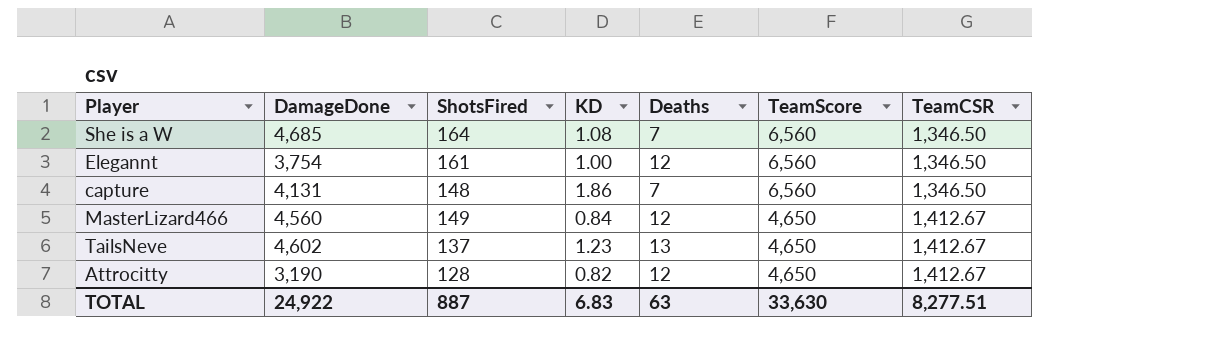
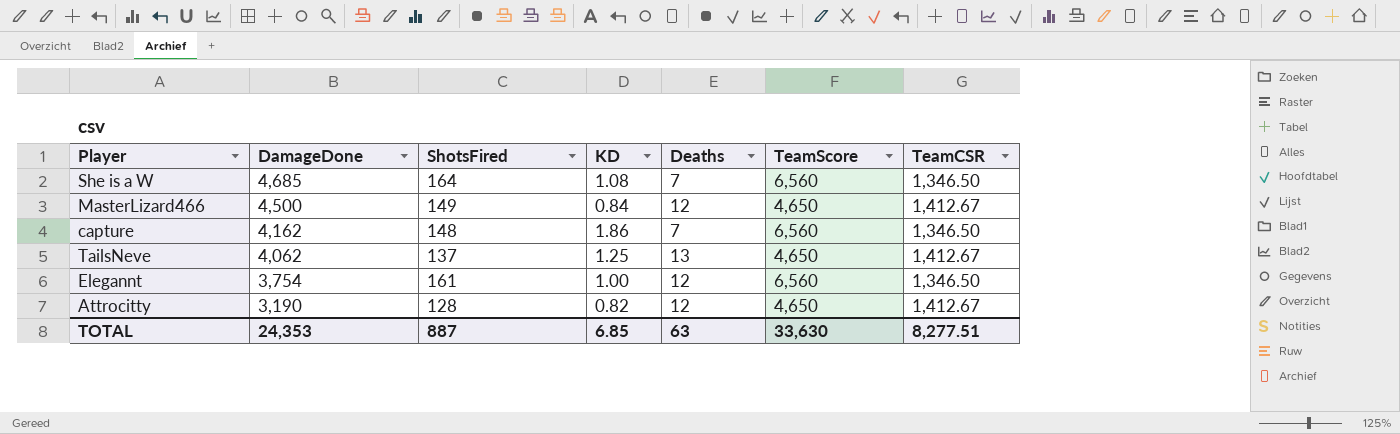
row order: TeamScore descending -> DamageDone descending
MasterLizard466 | DamageDone: 4,560 -> 4,500
capture | DamageDone: 4,131 -> 4,162
TailsNeve | DamageDone: 4,602 -> 4,062
TailsNeve | KD: 1.23 -> 1.25
TOTAL | DamageDone: 24,922 -> 24,353
TOTAL | KD: 6.83 -> 6.85

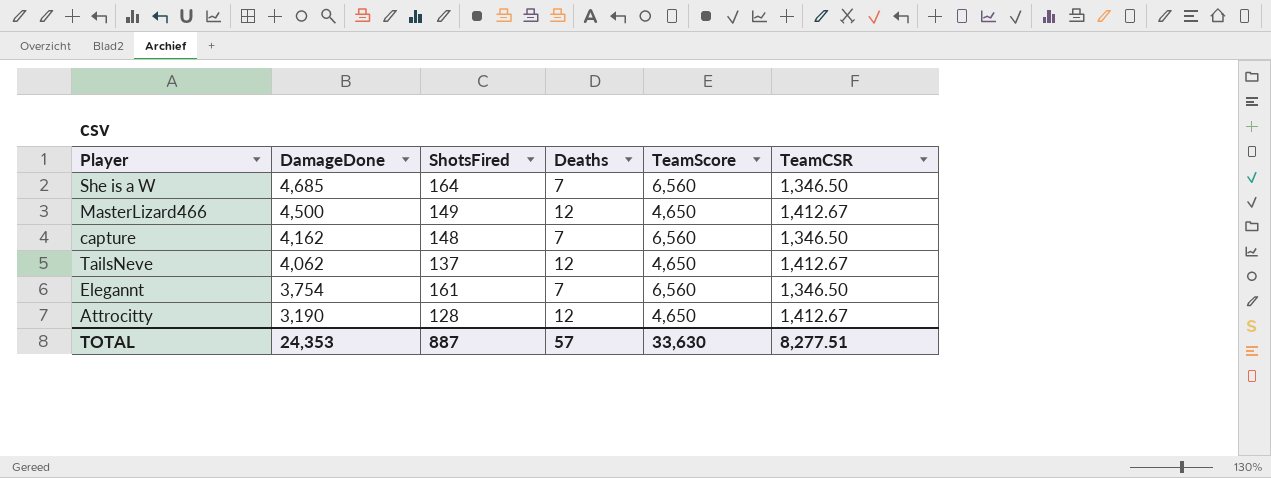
column KD | position: 4 -> none
TailsNeve | Deaths: 13 -> 12
Elegannt | Deaths: 12 -> 7
TOTAL | Deaths: 63 -> 57

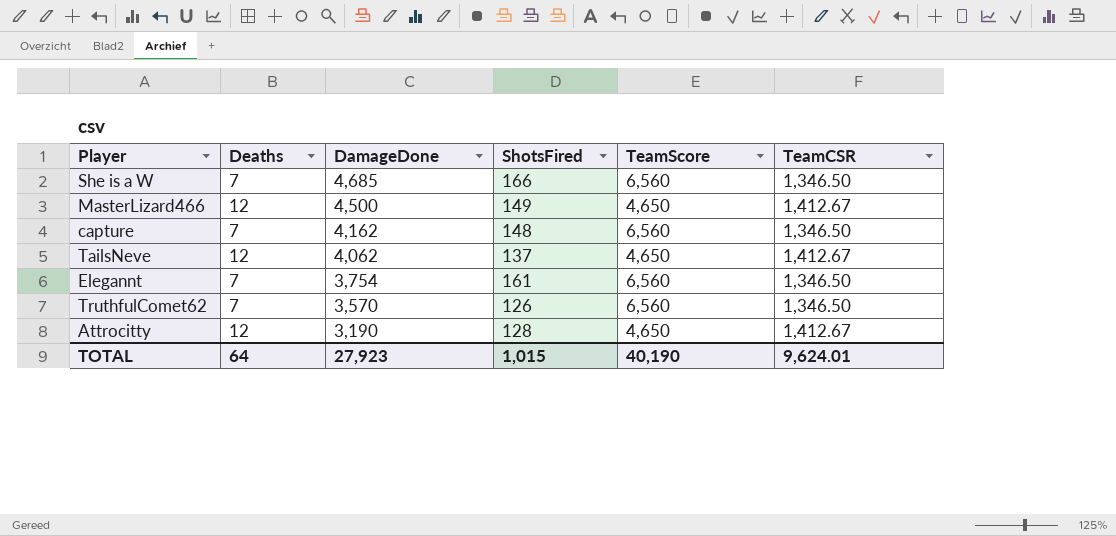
column Deaths | position: 4 -> 2
She is a W | ShotsFired: 164 -> 166
row TruthfulComet62: none -> 7 | 3,570 | 126 | 6,560 | 1,346.50
TOTAL | Deaths: 57 -> 64
TOTAL | DamageDone: 24,353 -> 27,923
TOTAL | ShotsFired: 887 -> 1,015
TOTAL | TeamScore: 33,630 -> 40,190
TOTAL | TeamCSR: 8,277.51 -> 9,624.01

